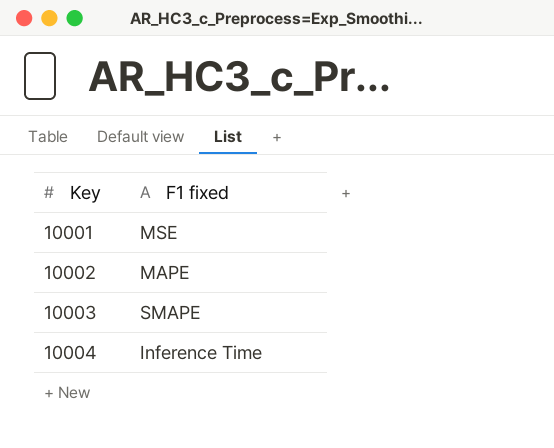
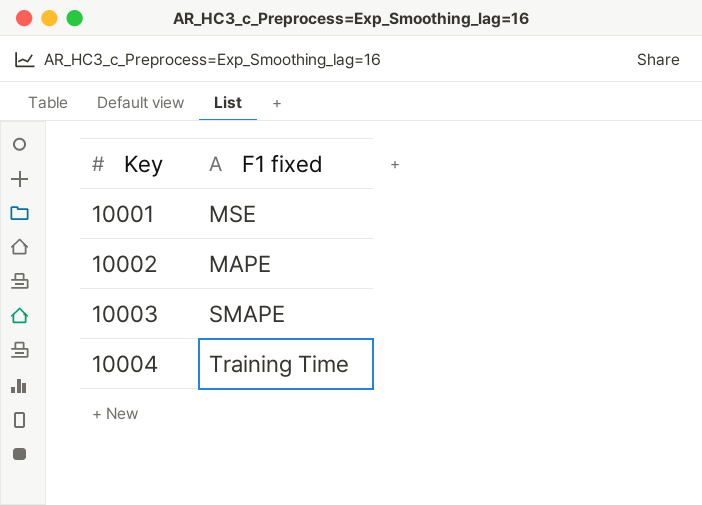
10004 | F1 fixed: Inference Time -> Training Time

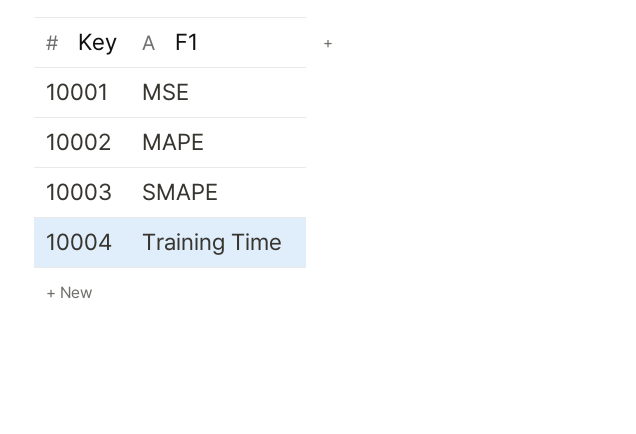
column name: F1 fixed -> F1

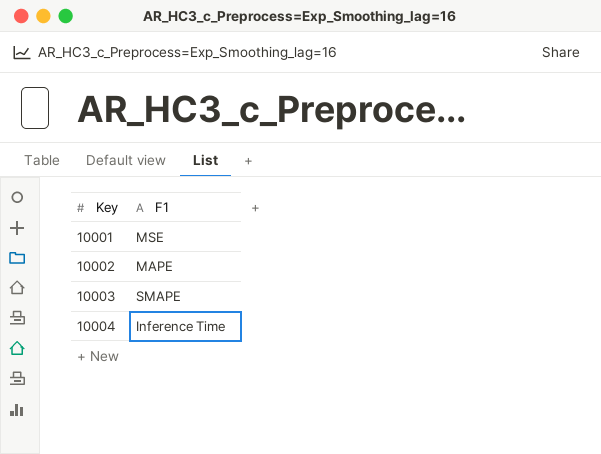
10004 | F1: Training Time -> Inference Time

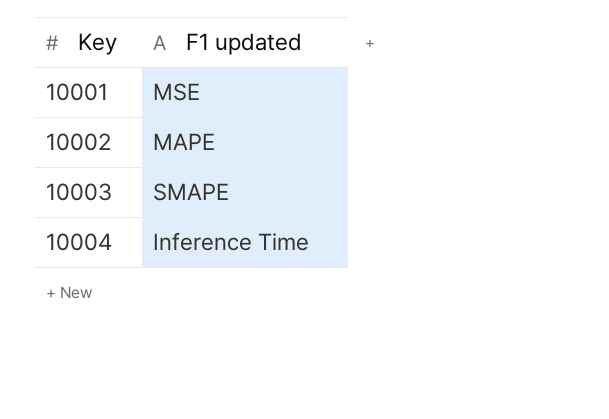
column name: F1 -> F1 updated

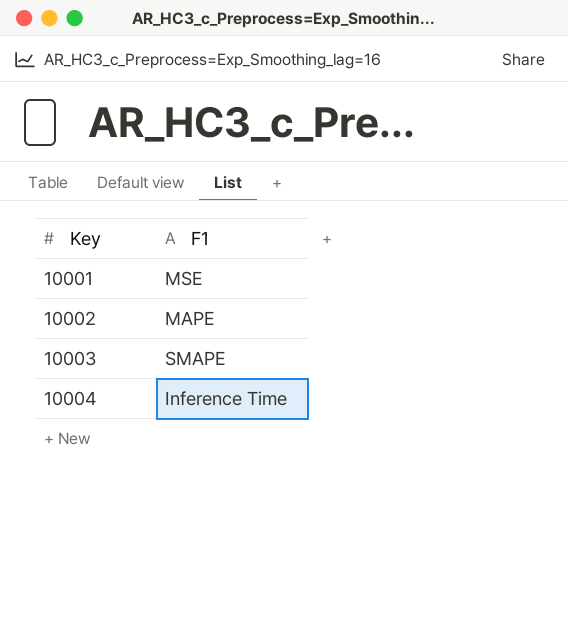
column name: F1 updated -> F1

